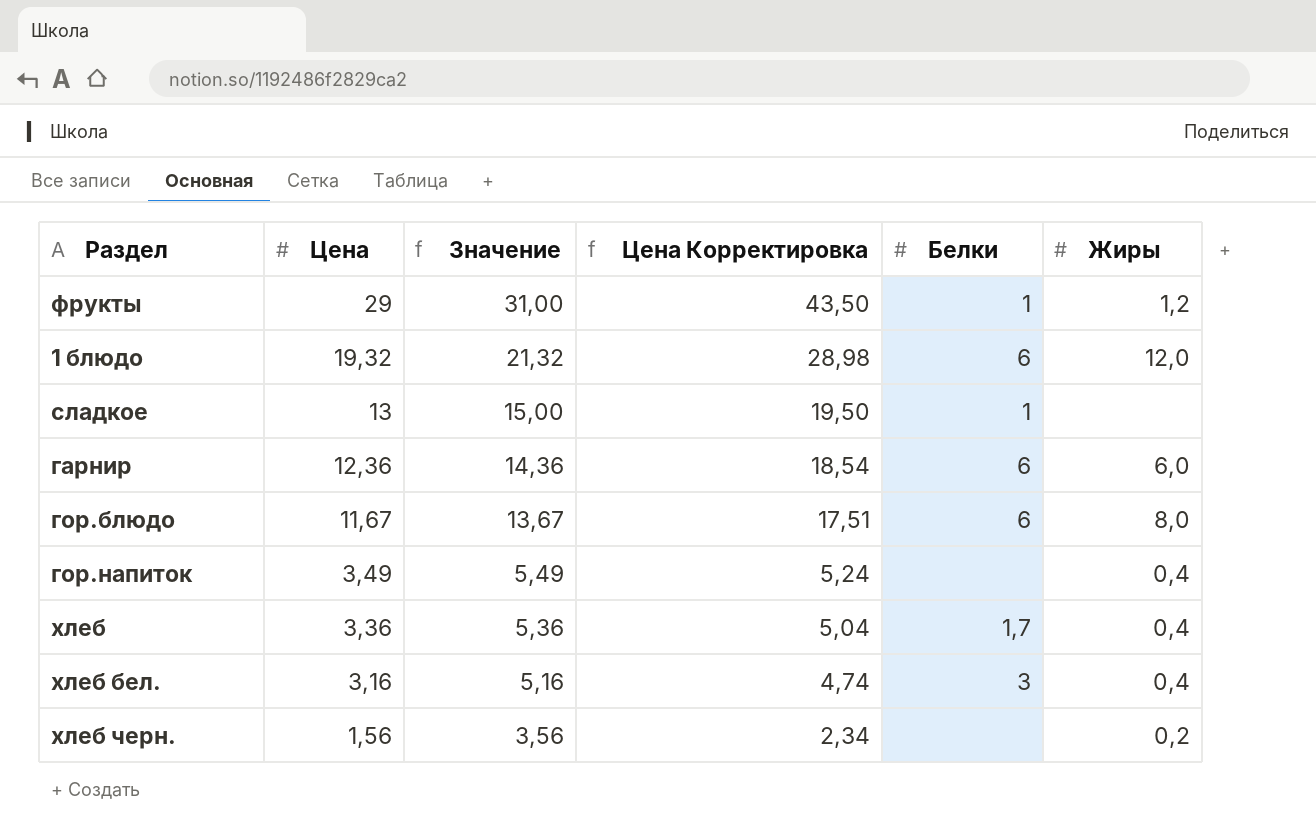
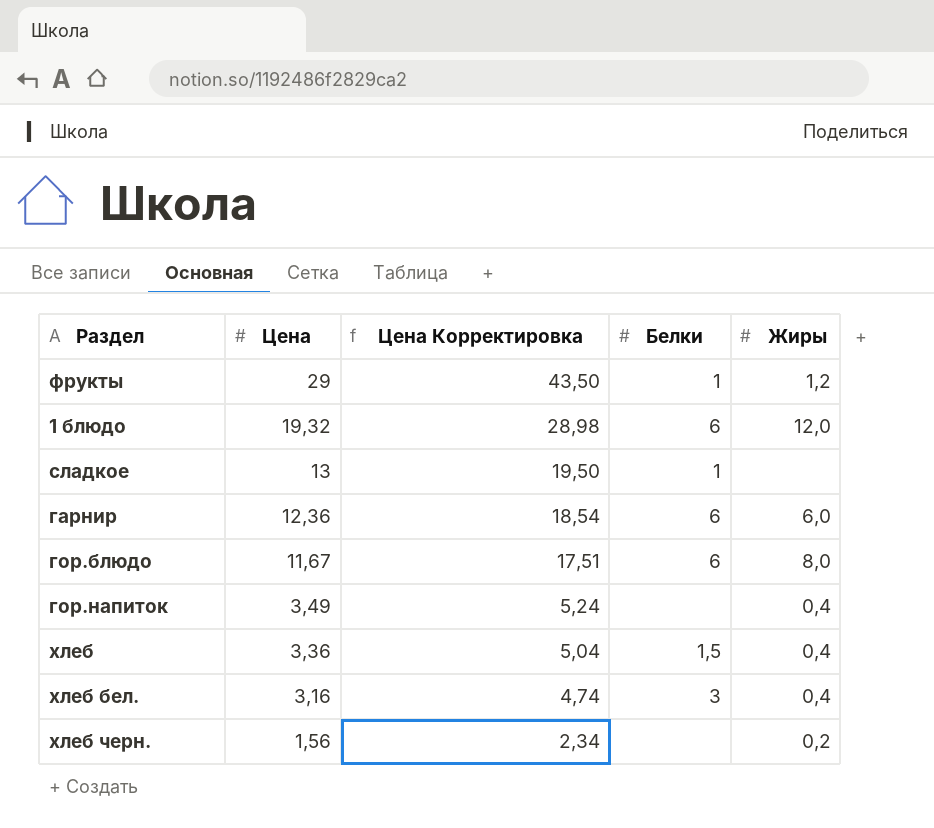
column Значение | formula: [Цена] + 2 -> none
хлеб | Белки: 1,7 -> 1,5

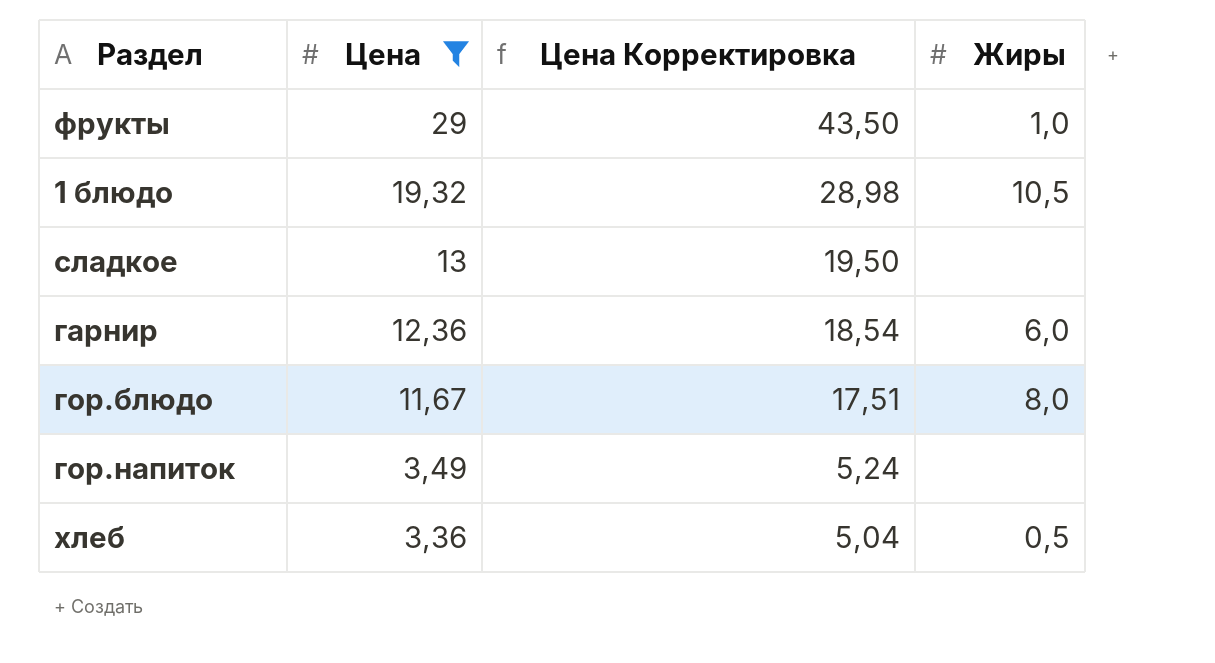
filter: none -> Цена >= 3,36
column Белки | position: 4 -> none
фрукты | Жиры: 1,2 -> 1,0
1 блюдо | Жиры: 12,0 -> 10,5
гор.напиток | Жиры: 0,4 -> none
хлеб | Жиры: 0,4 -> 0,5

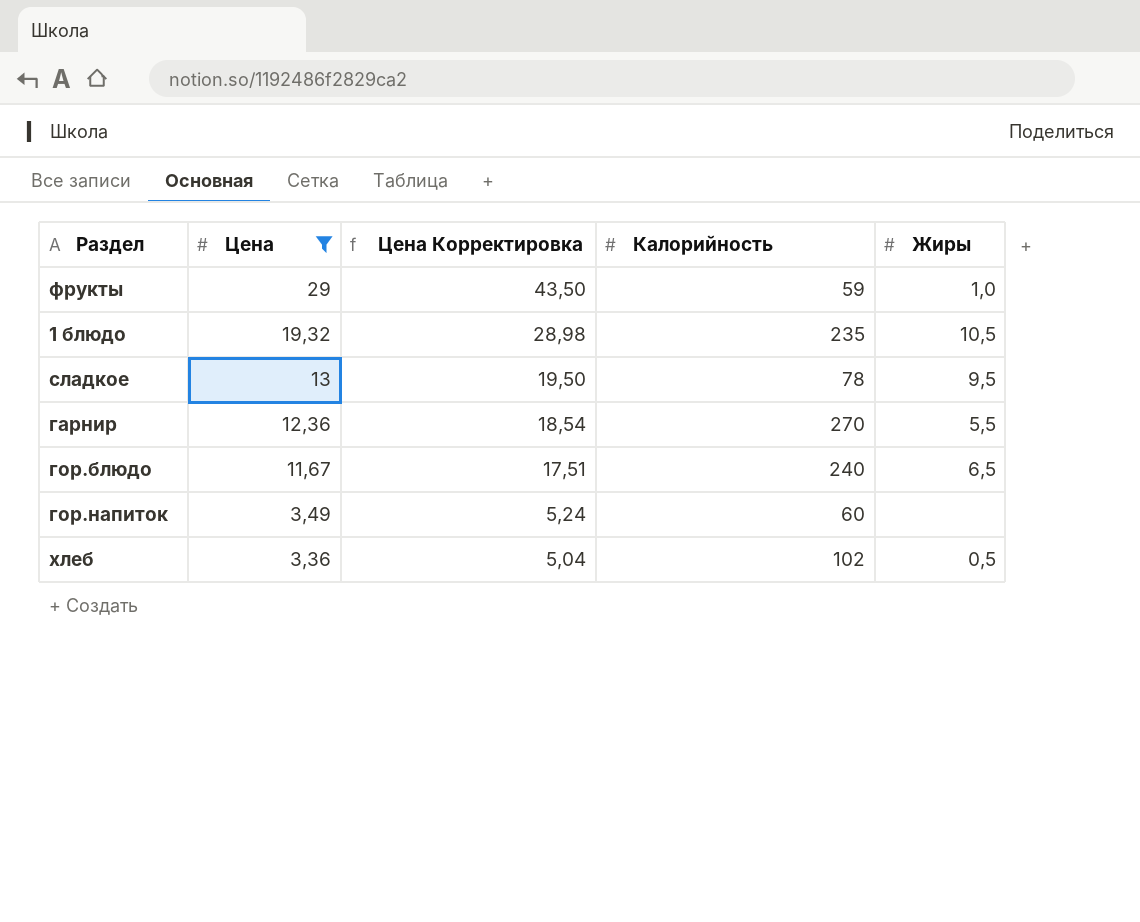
column Калорийность | position: none -> 4
сладкое | Жиры: none -> 9,5
гарнир | Жиры: 6,0 -> 5,5
гор.блюдо | Жиры: 8,0 -> 6,5

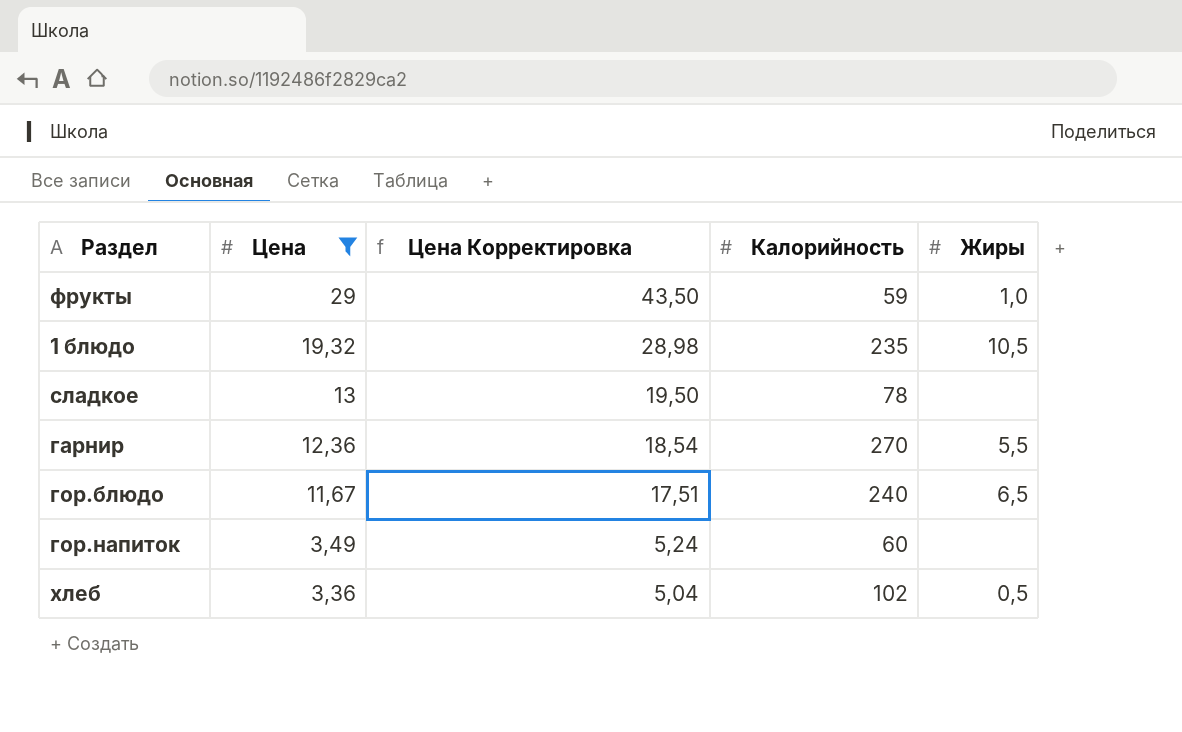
сладкое | Жиры: 9,5 -> none

